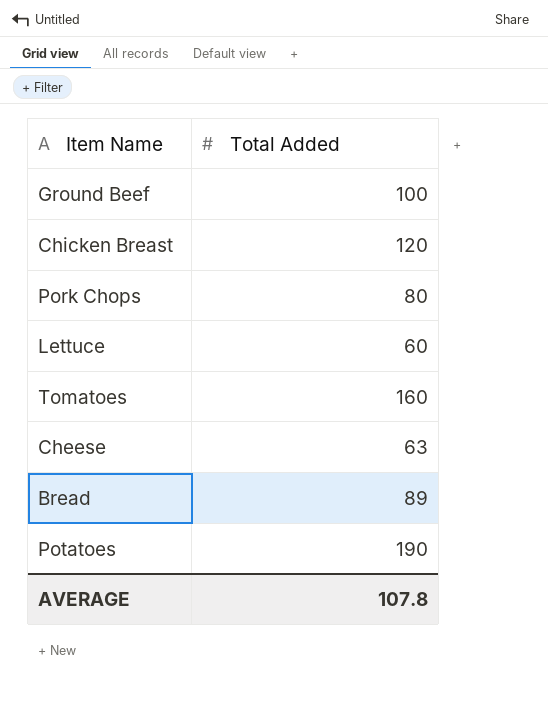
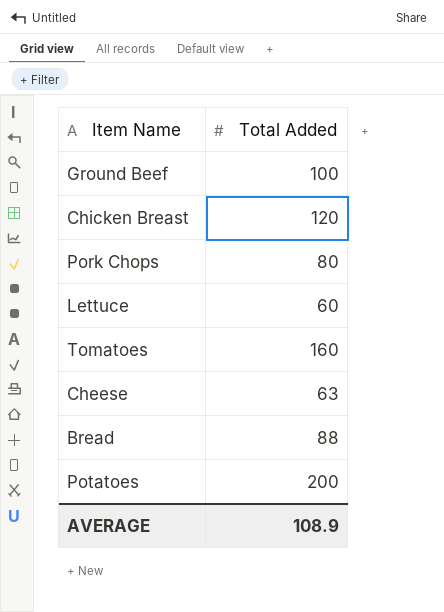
Bread | Total Added: 89 -> 88
Potatoes | Total Added: 190 -> 200
AVERAGE | Total Added: 107.8 -> 108.9

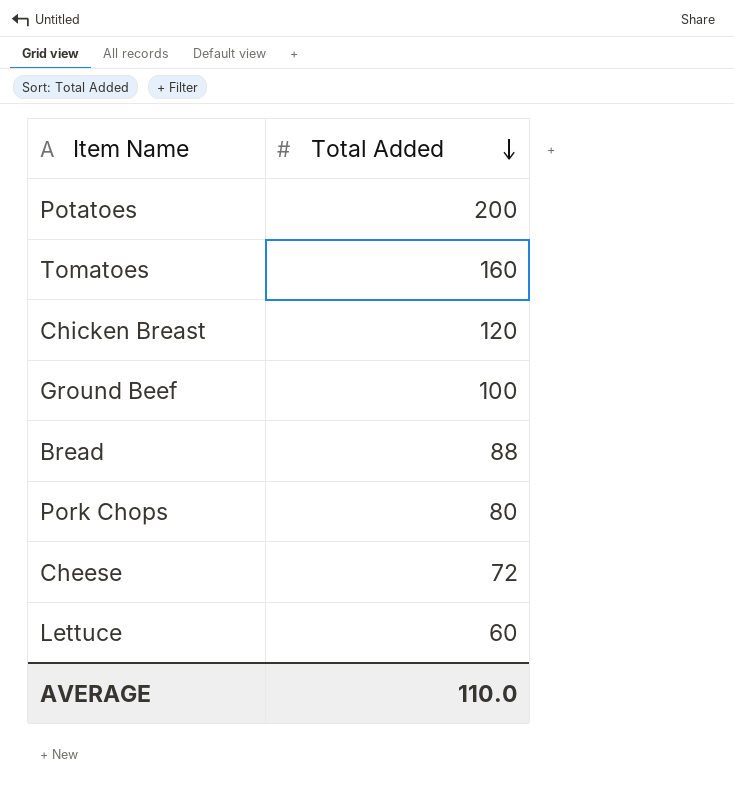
row order: none -> Total Added descending
Cheese | Total Added: 63 -> 72
AVERAGE | Total Added: 108.9 -> 110.0

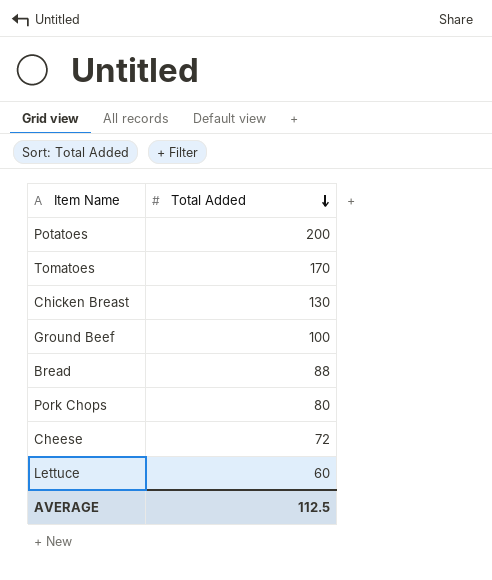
Tomatoes | Total Added: 160 -> 170
Chicken Breast | Total Added: 120 -> 130
AVERAGE | Total Added: 110.0 -> 112.5

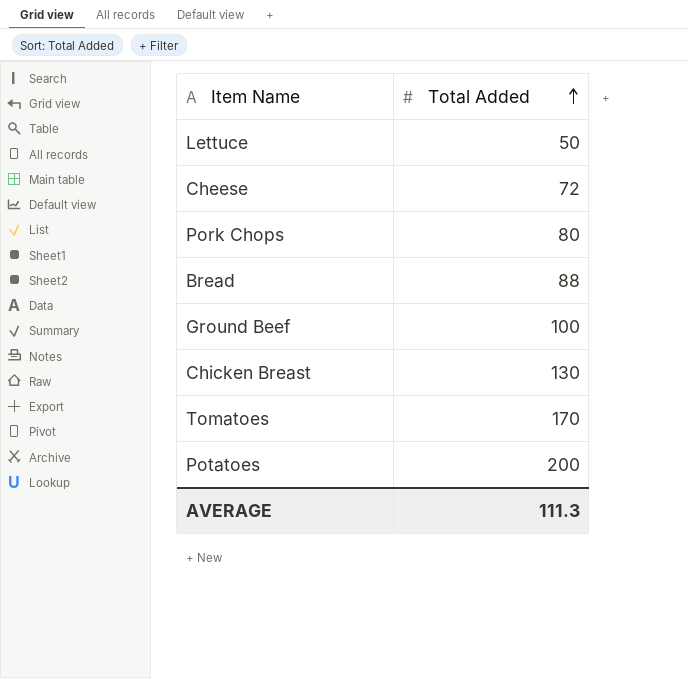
row order: Total Added descending -> Total Added ascending
Lettuce | Total Added: 60 -> 50
AVERAGE | Total Added: 112.5 -> 111.3

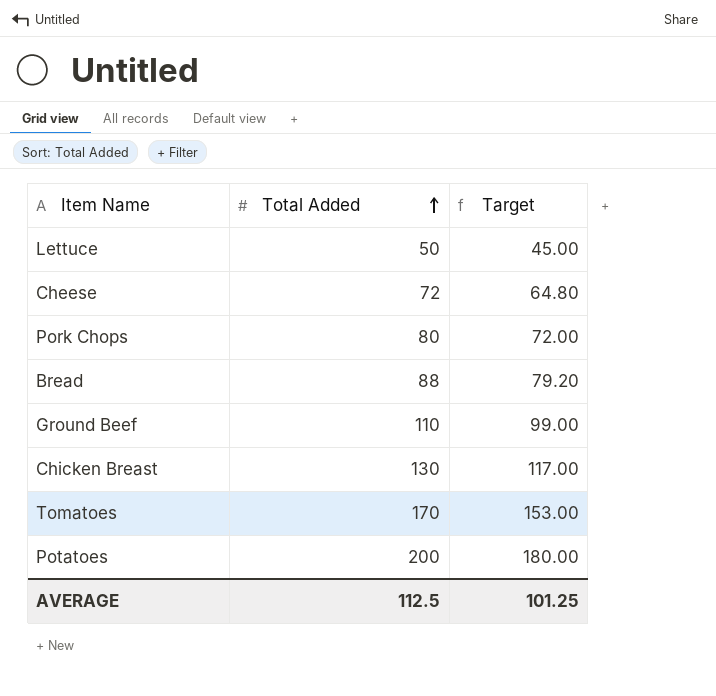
column Target | formula: none -> [Total Added] * 0.9
Ground Beef | Total Added: 100 -> 110
AVERAGE | Total Added: 111.3 -> 112.5

